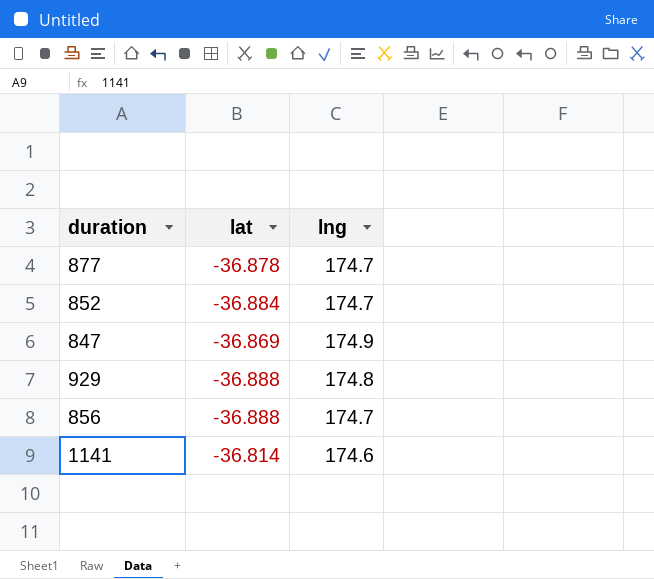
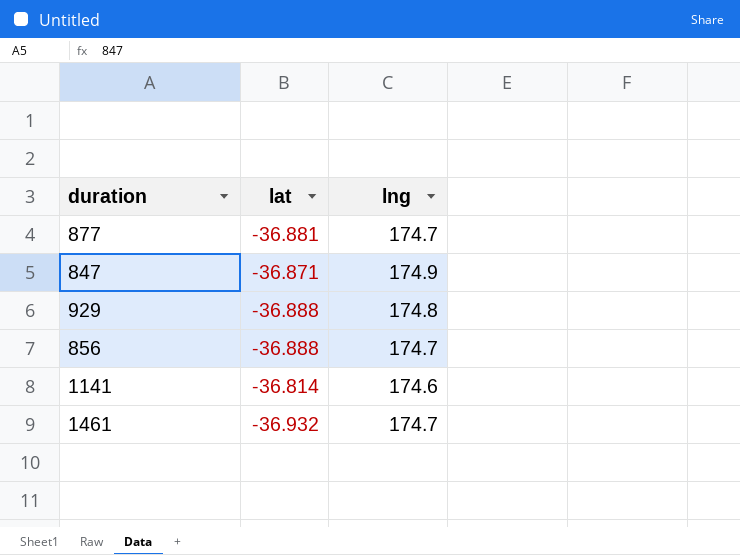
row 852: -36.884 | 174.7 -> none
877 | lat: -36.878 -> -36.881
847 | lat: -36.869 -> -36.871
row 1461: none -> -36.932 | 174.7

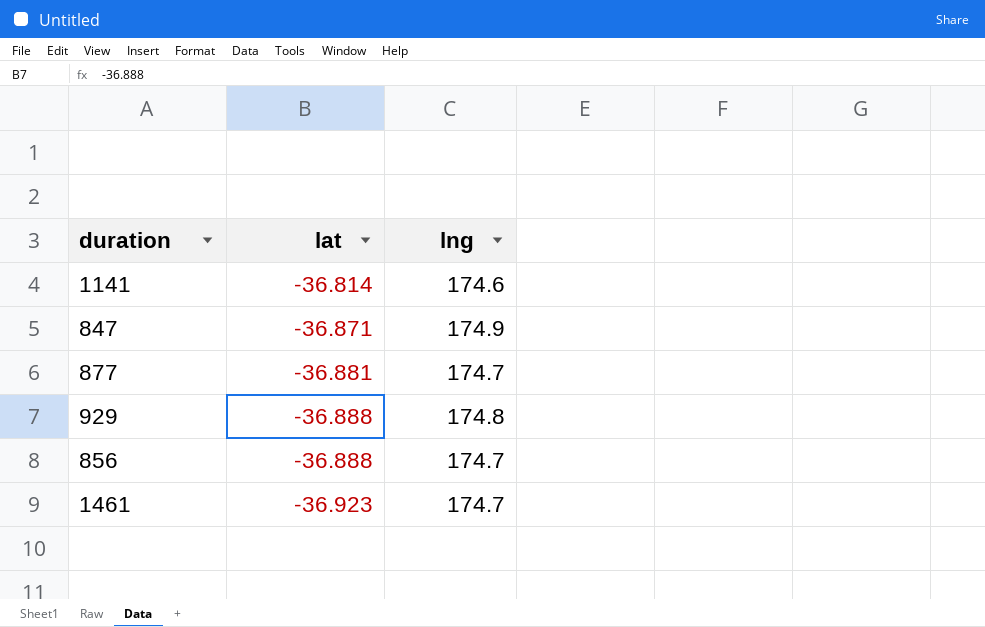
row order: none -> lat descending
1461 | lat: -36.932 -> -36.923

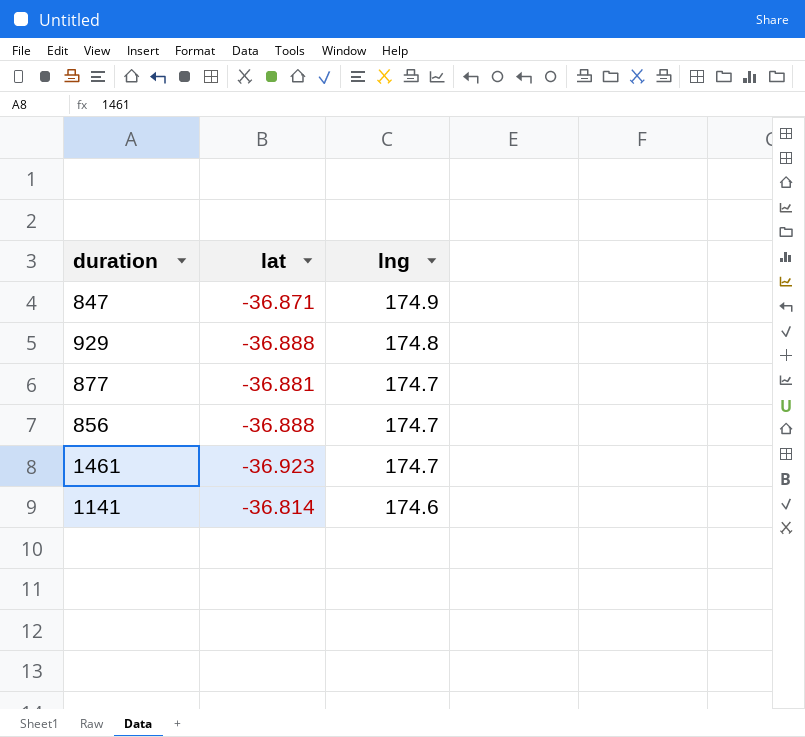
row order: lat descending -> lng descending

